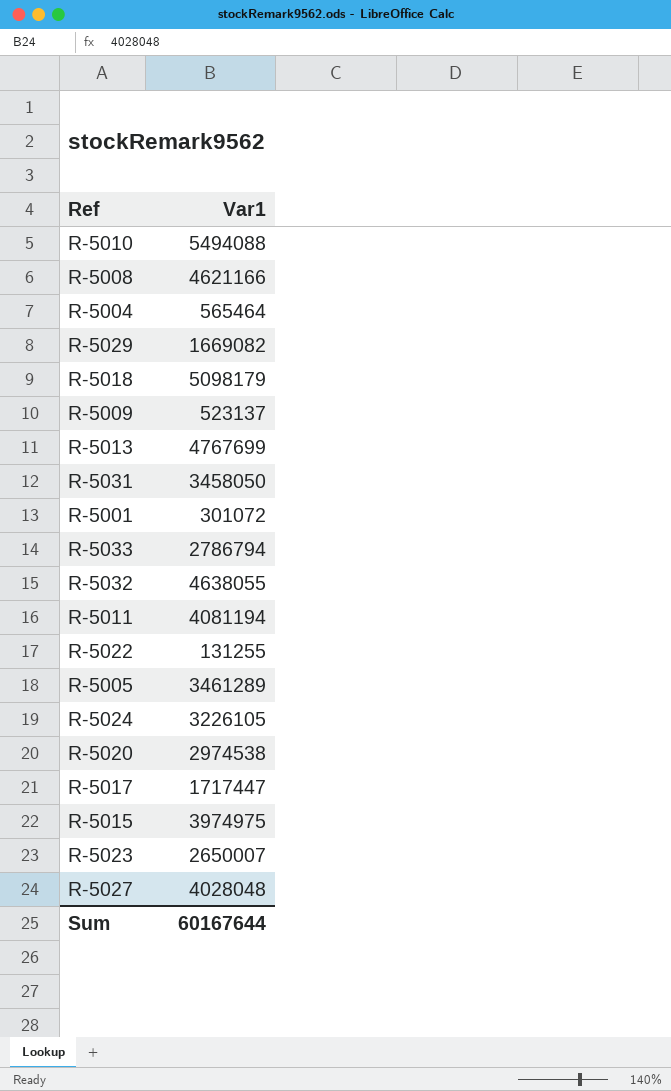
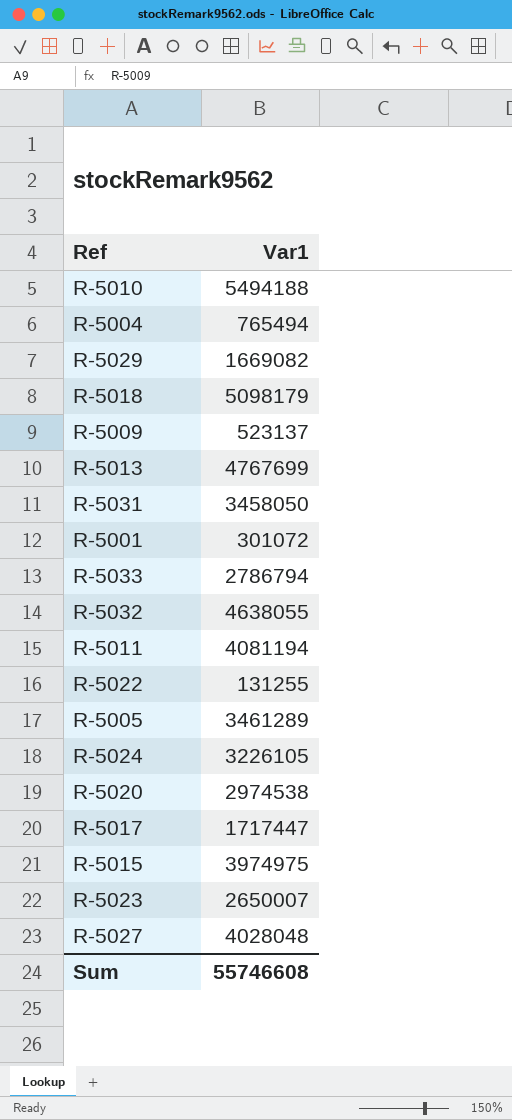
row R-5008: 4621166 -> none
R-5010 | Var1: 5494088 -> 5494188
R-5004 | Var1: 565464 -> 765494
Sum | Var1: 60167644 -> 55746608

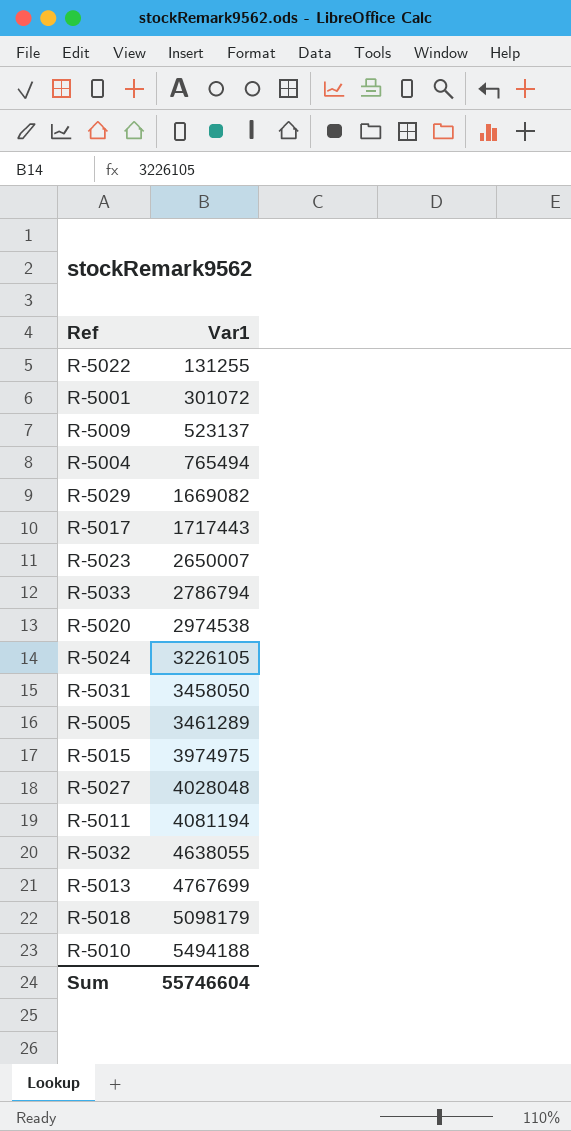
row order: none -> Var1 ascending
R-5017 | Var1: 1717447 -> 1717443
Sum | Var1: 55746608 -> 55746604

